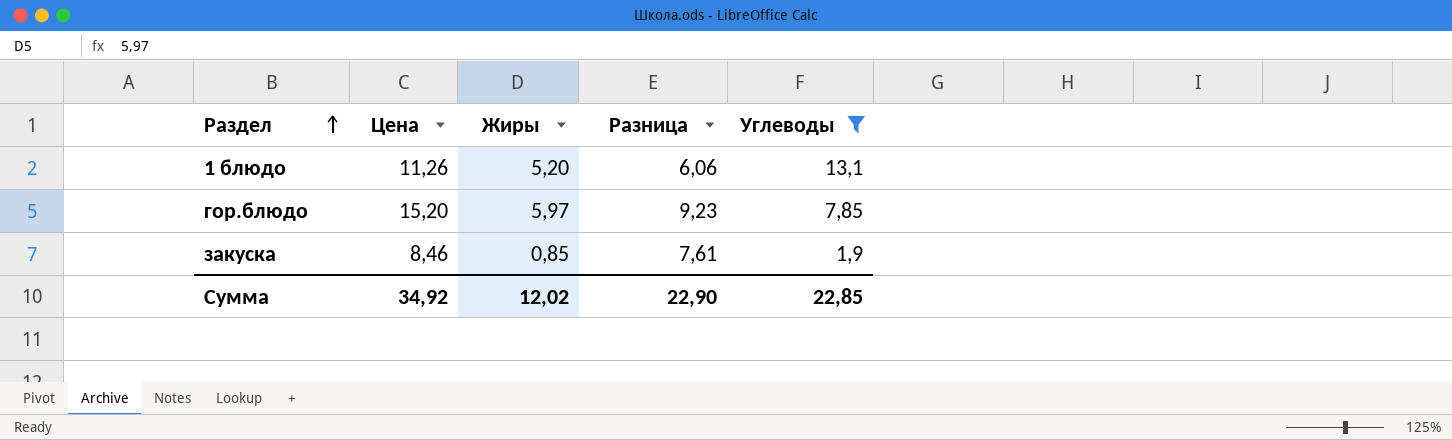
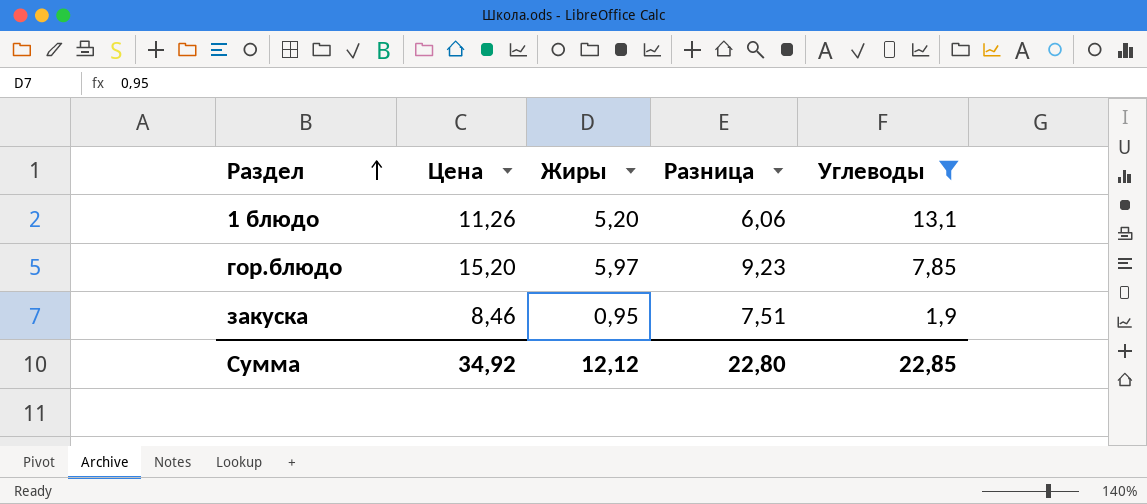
закуска | Жиры: 0,85 -> 0,95
закуска | Разница: 7,61 -> 7,51
Сумма | Жиры: 12,02 -> 12,12
Сумма | Разница: 22,90 -> 22,80

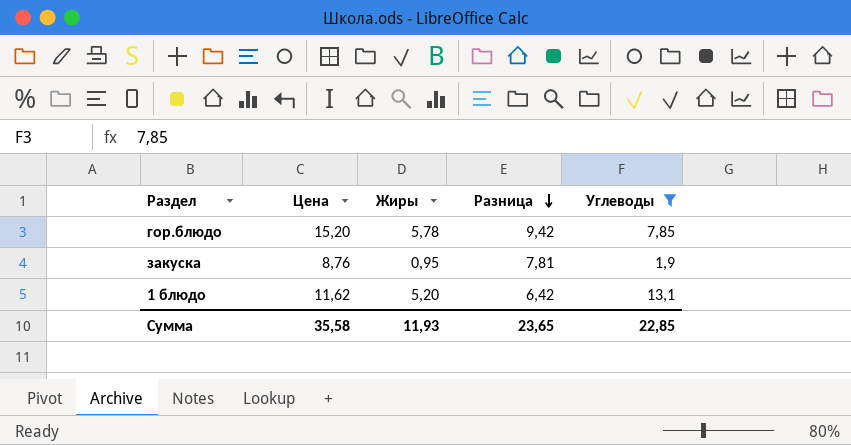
row order: Раздел ascending -> Разница descending
гор.блюдо | Жиры: 5,97 -> 5,78
гор.блюдо | Разница: 9,23 -> 9,42
закуска | Цена: 8,46 -> 8,76
закуска | Разница: 7,51 -> 7,81
1 блюдо | Цена: 11,26 -> 11,62
1 блюдо | Разница: 6,06 -> 6,42
Сумма | Цена: 34,92 -> 35,58
Сумма | Жиры: 12,12 -> 11,93
Сумма | Разница: 22,80 -> 23,65

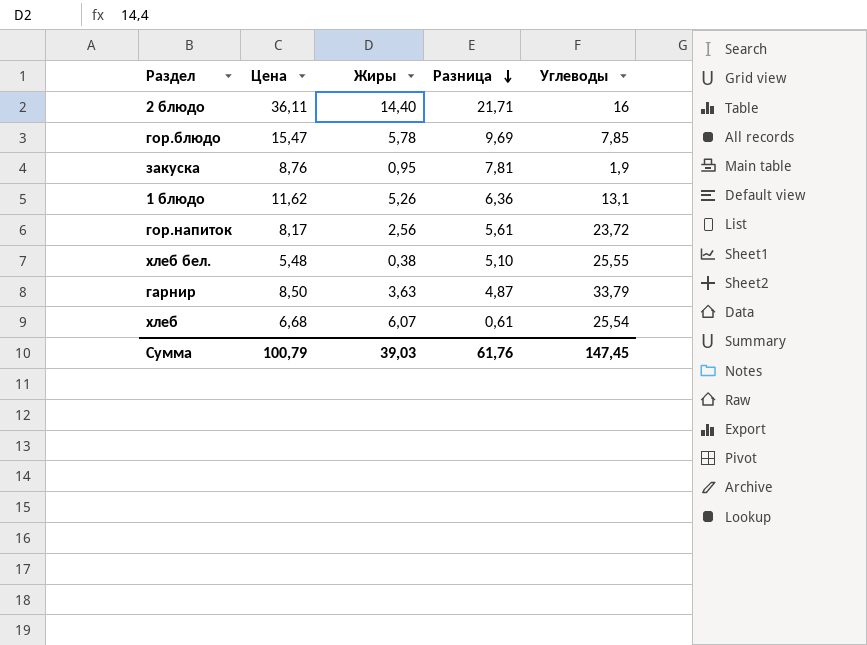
filter: Углеводы <= 13,1 -> none
гор.блюдо | Цена: 15,20 -> 15,47
гор.блюдо | Разница: 9,42 -> 9,69
1 блюдо | Жиры: 5,20 -> 5,26
1 блюдо | Разница: 6,42 -> 6,36
Сумма | Цена: 35,58 -> 100,79
Сумма | Жиры: 11,93 -> 39,03
Сумма | Разница: 23,65 -> 61,76
Сумма | Углеводы: 22,85 -> 147,45

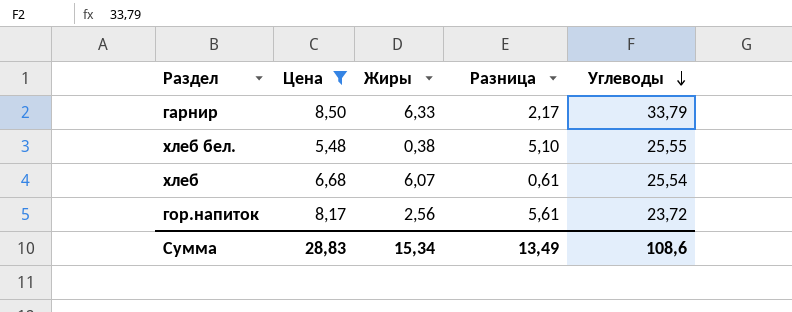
filter: none -> Цена <= 8,50
row order: Разница descending -> Углеводы descending
гарнир | Жиры: 3,63 -> 6,33
гарнир | Разница: 4,87 -> 2,17
Сумма | Цена: 100,79 -> 28,83
Сумма | Жиры: 39,03 -> 15,34
Сумма | Разница: 61,76 -> 13,49
Сумма | Углеводы: 147,45 -> 108,6

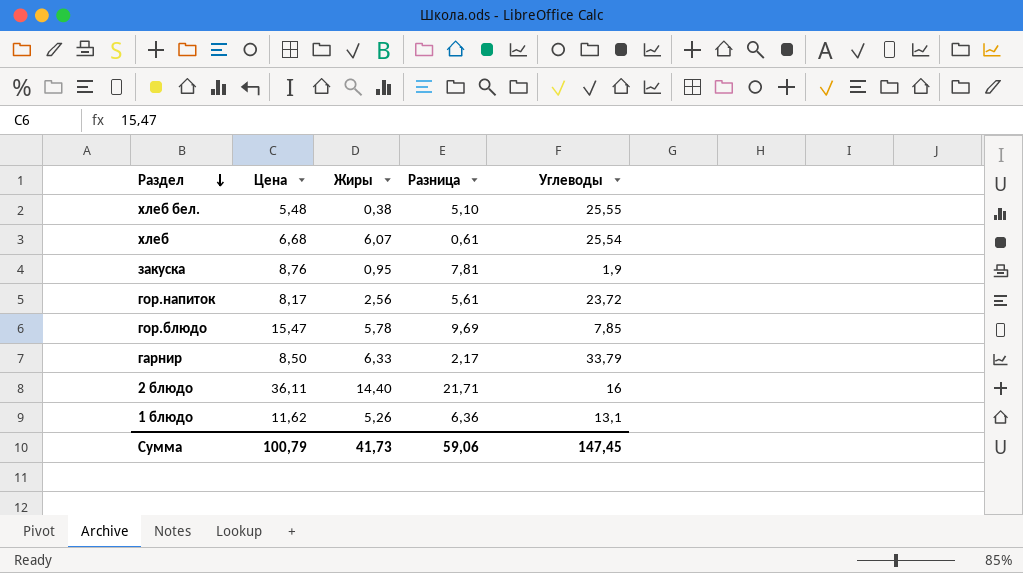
filter: Цена <= 8,50 -> none
row order: Углеводы descending -> Раздел descending
Сумма | Цена: 28,83 -> 100,79
Сумма | Жиры: 15,34 -> 41,73
Сумма | Разница: 13,49 -> 59,06
Сумма | Углеводы: 108,6 -> 147,45

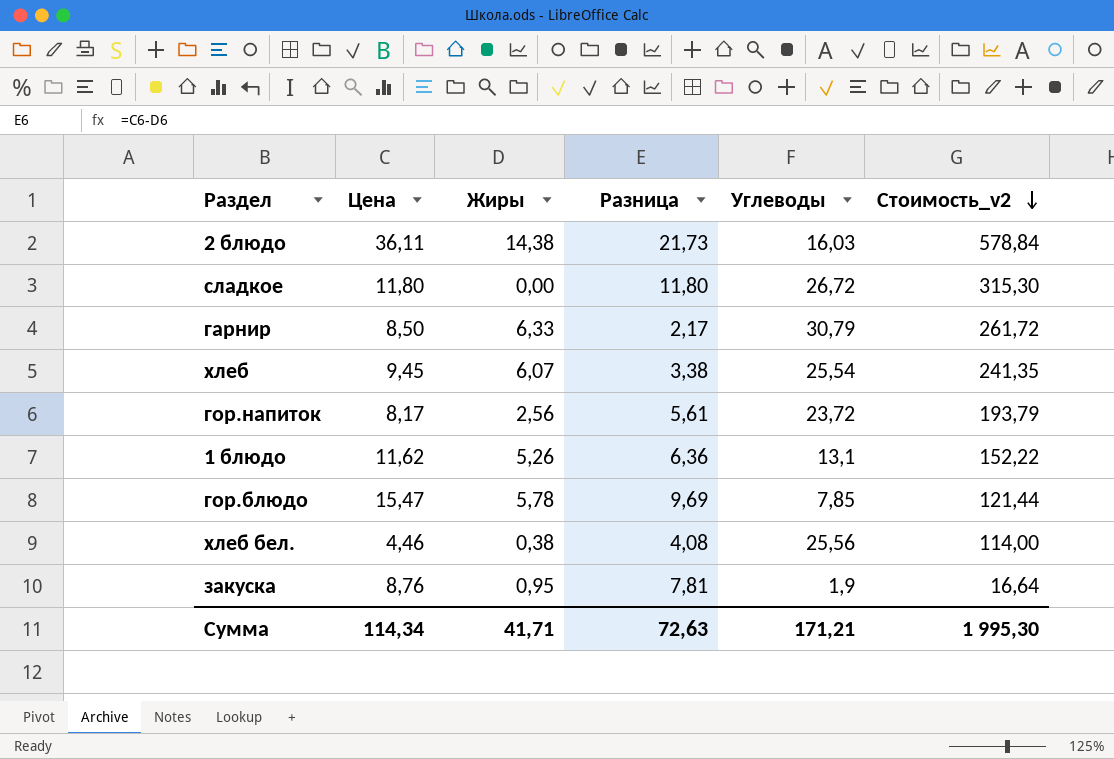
row order: Раздел descending -> Стоимость_v2 descending
column Стоимость_v2 | formula: none -> [Цена] * [Углеводы]
2 блюдо | Жиры: 14,40 -> 14,38
2 блюдо | Разница: 21,71 -> 21,73
2 блюдо | Углеводы: 16 -> 16,03
row сладкое: none -> 11,80 | 0,00 | 11,80 | 26,72 | 315,30
гарнир | Углеводы: 33,79 -> 30,79
хлеб | Цена: 6,68 -> 9,45
хлеб | Разница: 0,61 -> 3,38
хлеб бел. | Цена: 5,48 -> 4,46
хлеб бел. | Разница: 5,10 -> 4,08
хлеб бел. | Углеводы: 25,55 -> 25,56
Сумма | Цена: 100,79 -> 114,34
Сумма | Жиры: 41,73 -> 41,71
Сумма | Разница: 59,06 -> 72,63
Сумма | Углеводы: 147,45 -> 171,21

